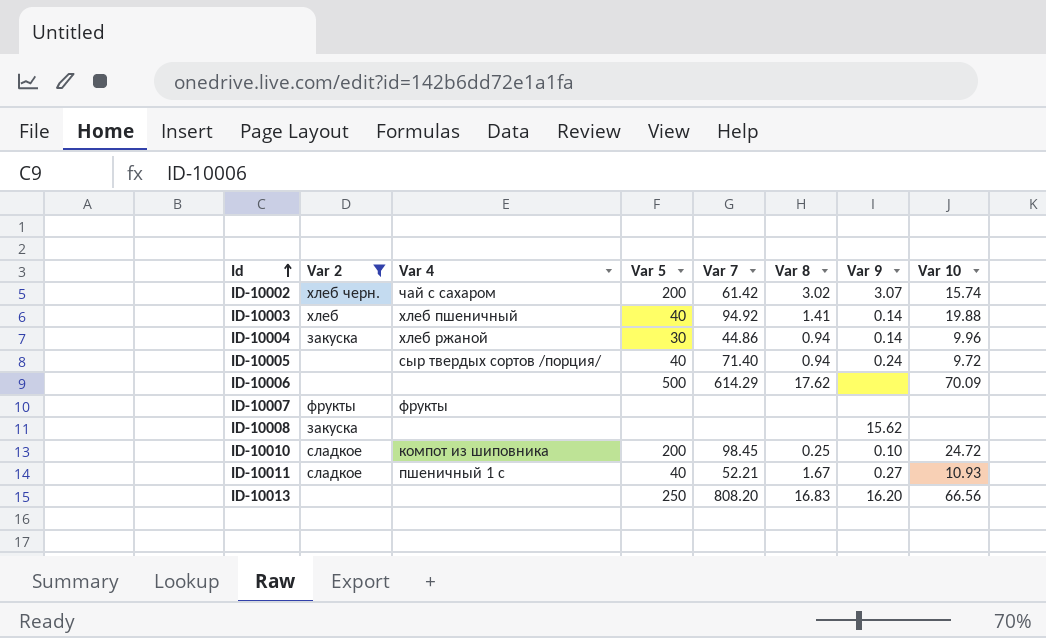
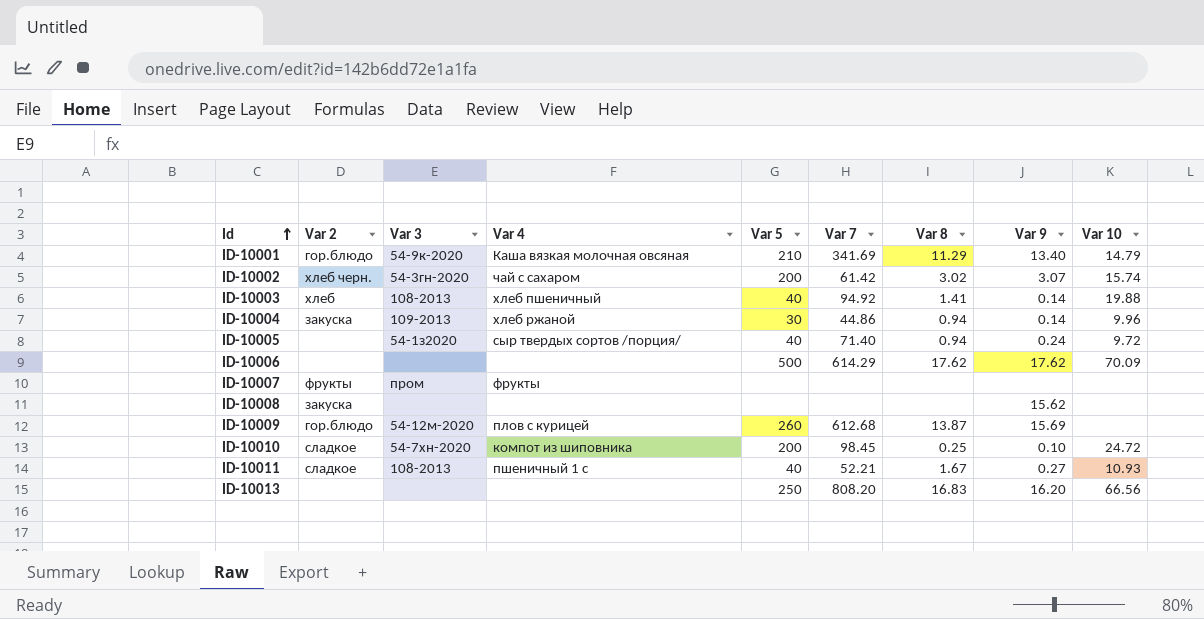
filter: Var 2 != гор.блюдо -> none
column Var 3 | position: none -> 3
ID-10006 | Var 9: none -> 17.62

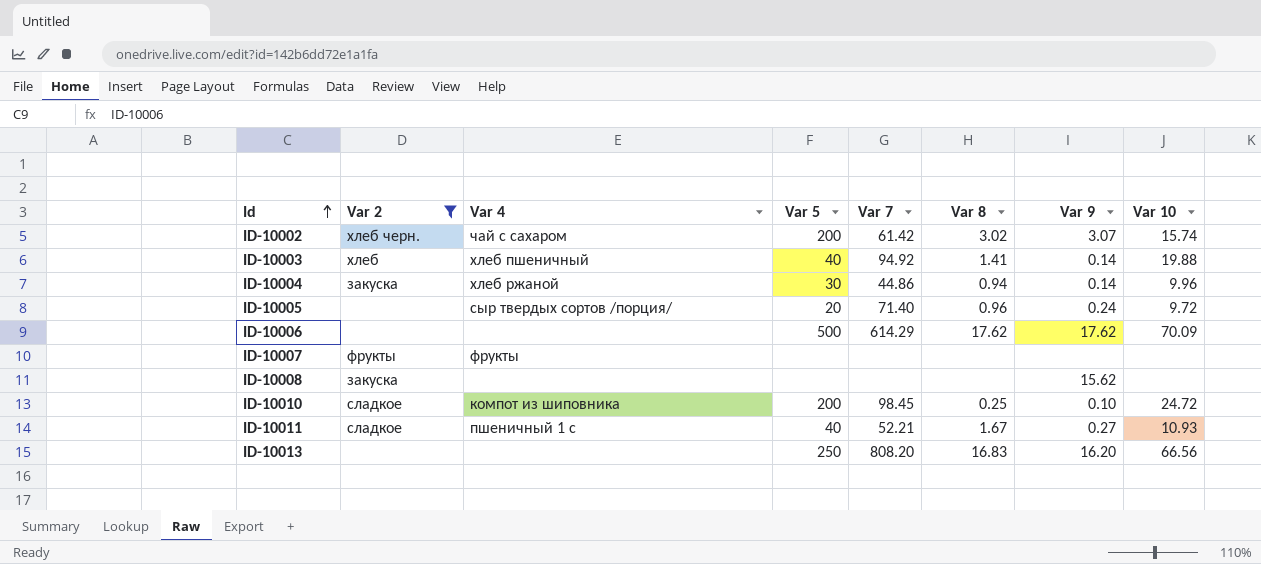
filter: none -> Var 2 != гор.блюдо
column Var 3 | position: 3 -> none
ID-10005 | Var 5: 40 -> 20
ID-10005 | Var 8: 0.94 -> 0.96

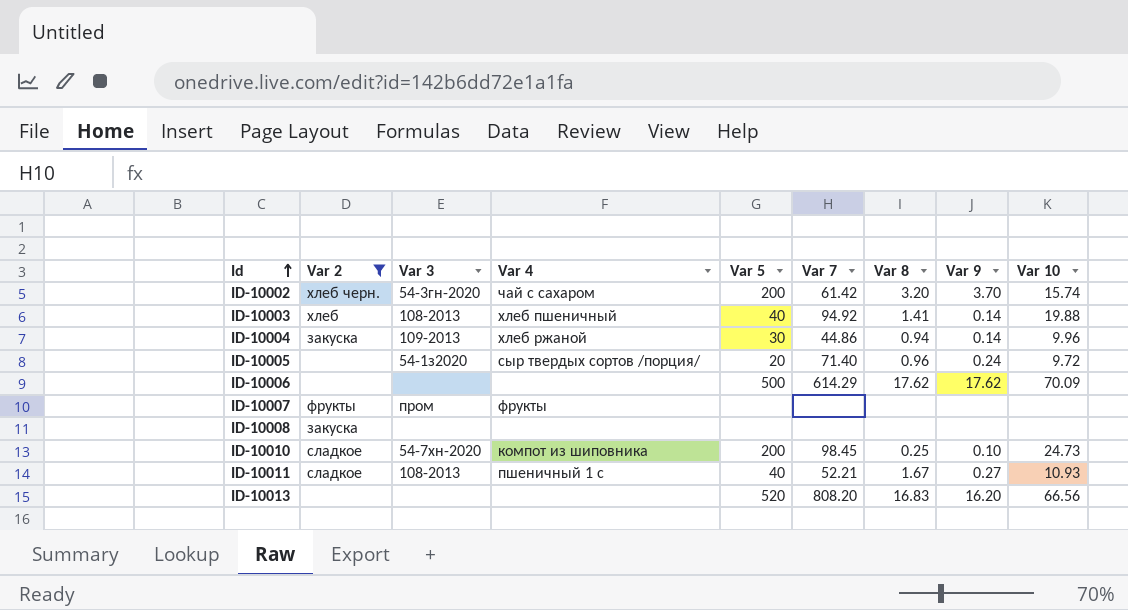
column Var 3 | position: none -> 3
ID-10002 | Var 8: 3.02 -> 3.20
ID-10002 | Var 9: 3.07 -> 3.70
ID-10008 | Var 9: 15.62 -> none
ID-10010 | Var 10: 24.72 -> 24.73
ID-10013 | Var 5: 250 -> 520

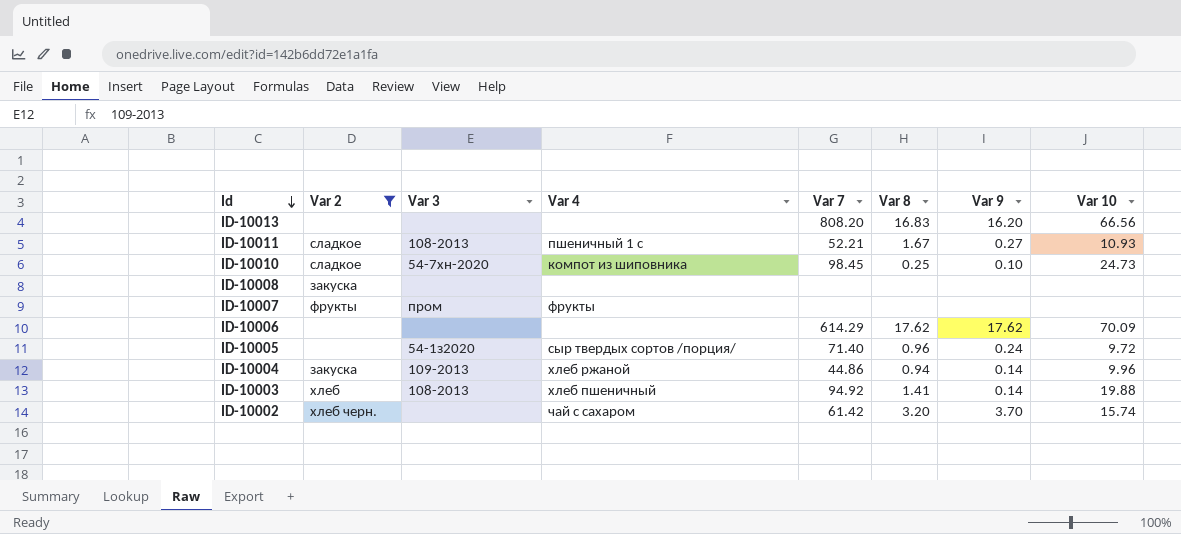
row order: Id ascending -> Id descending
column Var 5 | position: 5 -> none
ID-10002 | Var 3: 54-3гн-2020 -> none

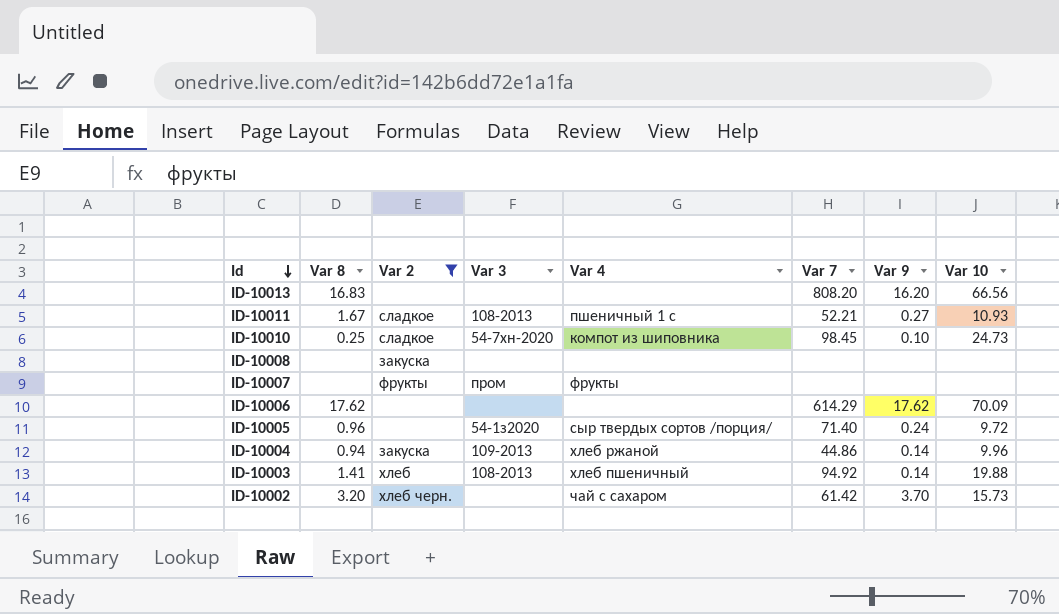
column Var 8 | position: 6 -> 2
ID-10002 | Var 10: 15.74 -> 15.73

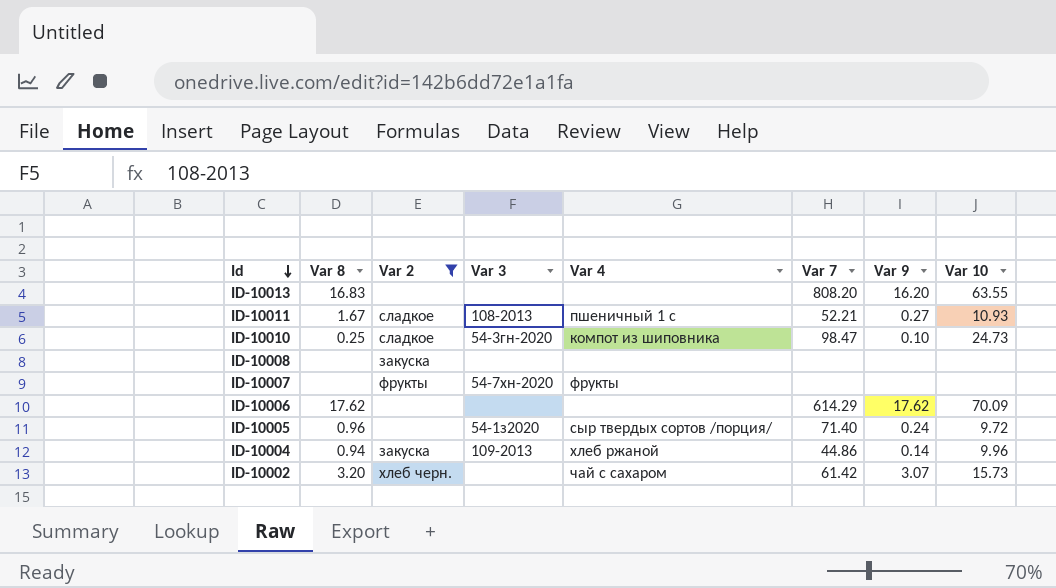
row ID-10003: 1.41 | хлеб | 108-2013 | хлеб пшеничный | 94.92 | 0.14 | 19.88 -> none
ID-10013 | Var 10: 66.56 -> 63.55
ID-10010 | Var 3: 54-7хн-2020 -> 54-3гн-2020
ID-10010 | Var 7: 98.45 -> 98.47
ID-10007 | Var 3: пром -> 54-7хн-2020
ID-10002 | Var 9: 3.70 -> 3.07

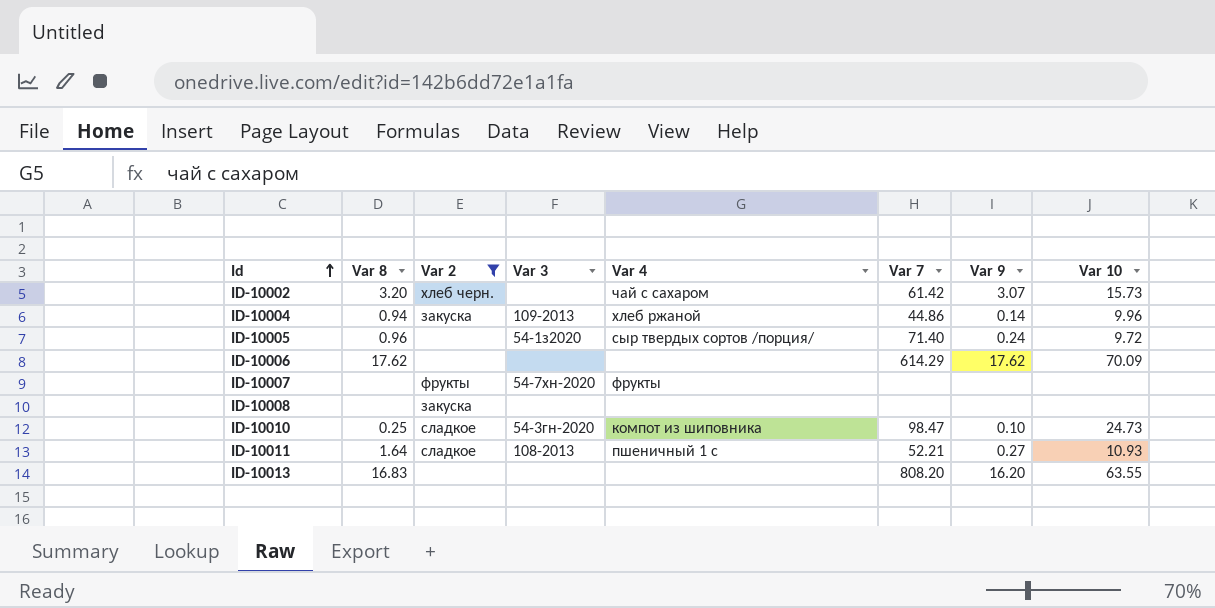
row order: Id descending -> Id ascending
ID-10011 | Var 8: 1.67 -> 1.64

